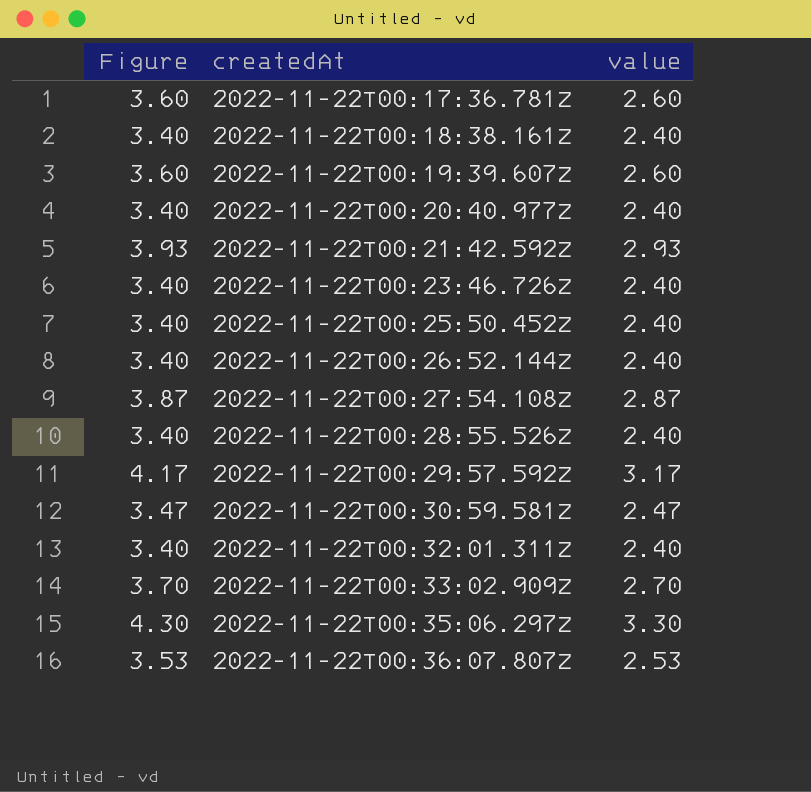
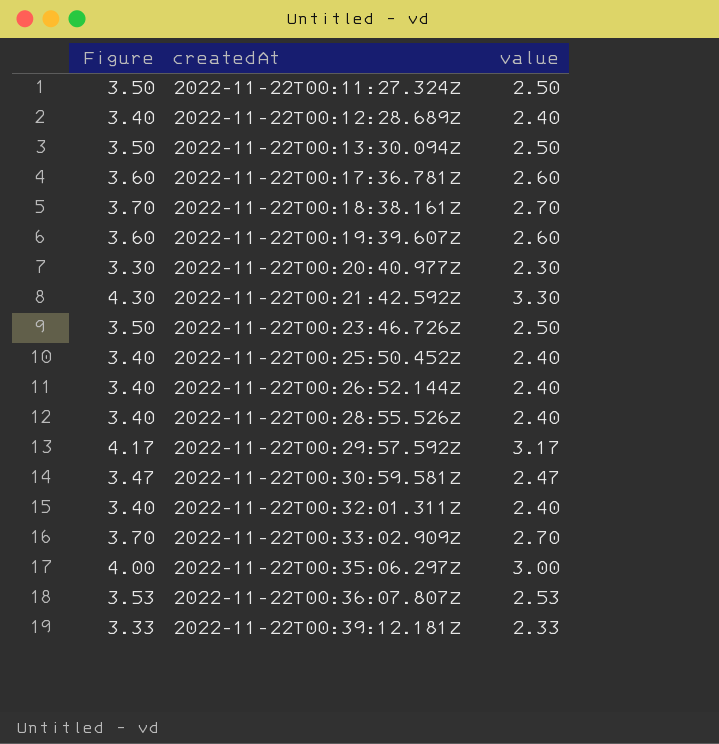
row 2022-11-22T00:27:54.108Z: 3.87 | 2.87 -> none
row 2022-11-22T00:11:27.324Z: none -> 3.50 | 2.50
row 2022-11-22T00:12:28.689Z: none -> 3.40 | 2.40
row 2022-11-22T00:13:30.094Z: none -> 3.50 | 2.50
2022-11-22T00:18:38.161Z | Figure: 3.40 -> 3.70
2022-11-22T00:18:38.161Z | value: 2.40 -> 2.70
2022-11-22T00:20:40.977Z | Figure: 3.40 -> 3.30
2022-11-22T00:20:40.977Z | value: 2.40 -> 2.30
2022-11-22T00:21:42.592Z | Figure: 3.93 -> 4.30
2022-11-22T00:21:42.592Z | value: 2.93 -> 3.30
2022-11-22T00:23:46.726Z | Figure: 3.40 -> 3.50
2022-11-22T00:23:46.726Z | value: 2.40 -> 2.50
2022-11-22T00:35:06.297Z | Figure: 4.30 -> 4.00
2022-11-22T00:35:06.297Z | value: 3.30 -> 3.00
row 2022-11-22T00:39:12.181Z: none -> 3.33 | 2.33

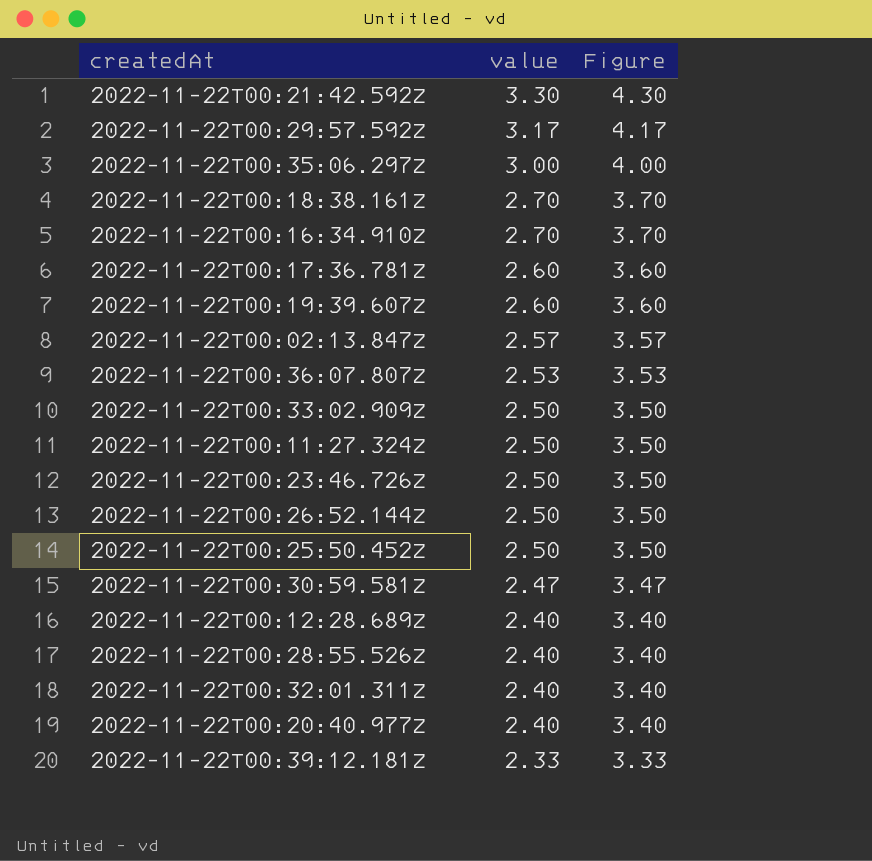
row order: createdAt ascending -> value descending
column Figure | position: 1 -> 3
row 2022-11-22T00:13:30.094Z: 3.50 | 2.50 -> none
row 2022-11-22T00:16:34.910Z: none -> 2.70 | 3.70
row 2022-11-22T00:02:13.847Z: none -> 2.57 | 3.57
2022-11-22T00:33:02.909Z | value: 2.70 -> 2.50
2022-11-22T00:33:02.909Z | Figure: 3.70 -> 3.50
2022-11-22T00:26:52.144Z | value: 2.40 -> 2.50
2022-11-22T00:26:52.144Z | Figure: 3.40 -> 3.50
2022-11-22T00:25:50.452Z | value: 2.40 -> 2.50
2022-11-22T00:25:50.452Z | Figure: 3.40 -> 3.50
2022-11-22T00:20:40.977Z | value: 2.30 -> 2.40
2022-11-22T00:20:40.977Z | Figure: 3.30 -> 3.40

